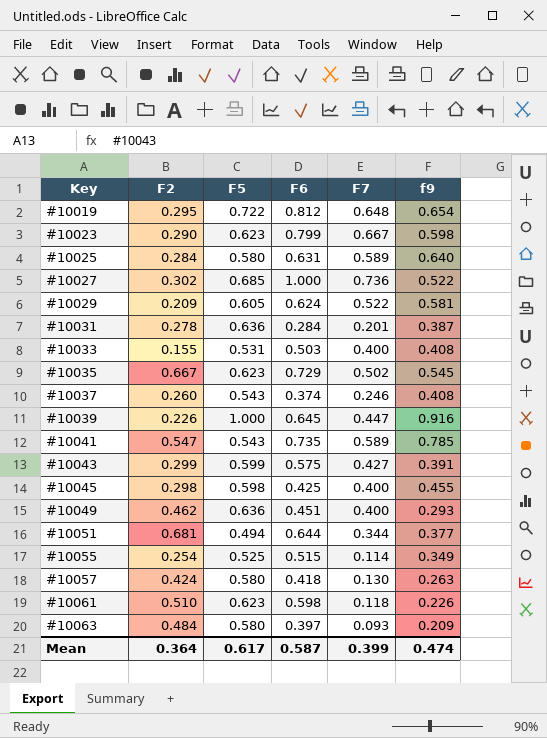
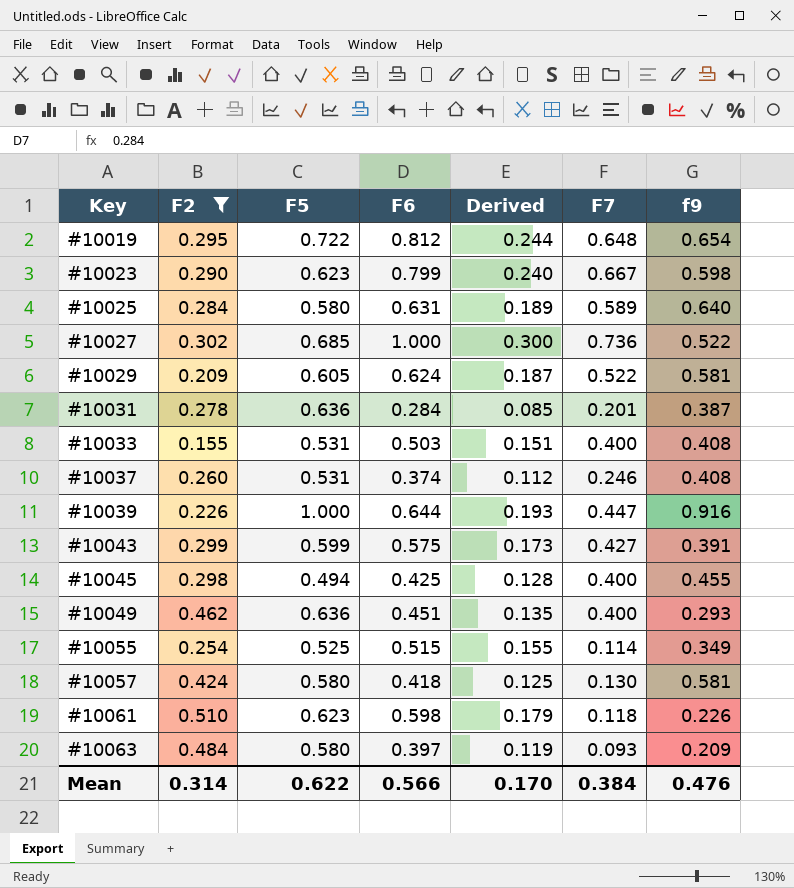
filter: none -> F2 <= 0.510
column Derived | formula: none -> [F6] * 0.3
#10037 | F5: 0.543 -> 0.531
#10039 | F6: 0.645 -> 0.644
#10045 | F5: 0.598 -> 0.494
#10057 | f9: 0.263 -> 0.581
Mean | F2: 0.364 -> 0.314
Mean | F5: 0.617 -> 0.622
Mean | F6: 0.587 -> 0.566
Mean | F7: 0.399 -> 0.384
Mean | f9: 0.474 -> 0.476

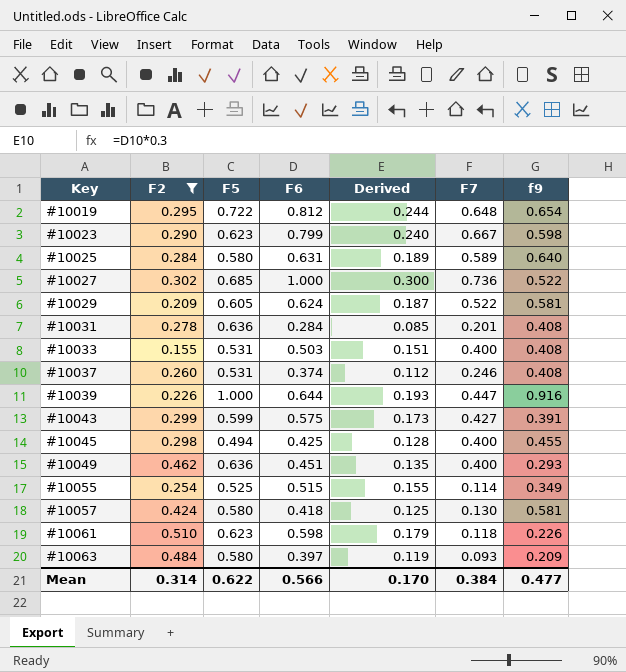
#10031 | f9: 0.387 -> 0.408
Mean | f9: 0.476 -> 0.477

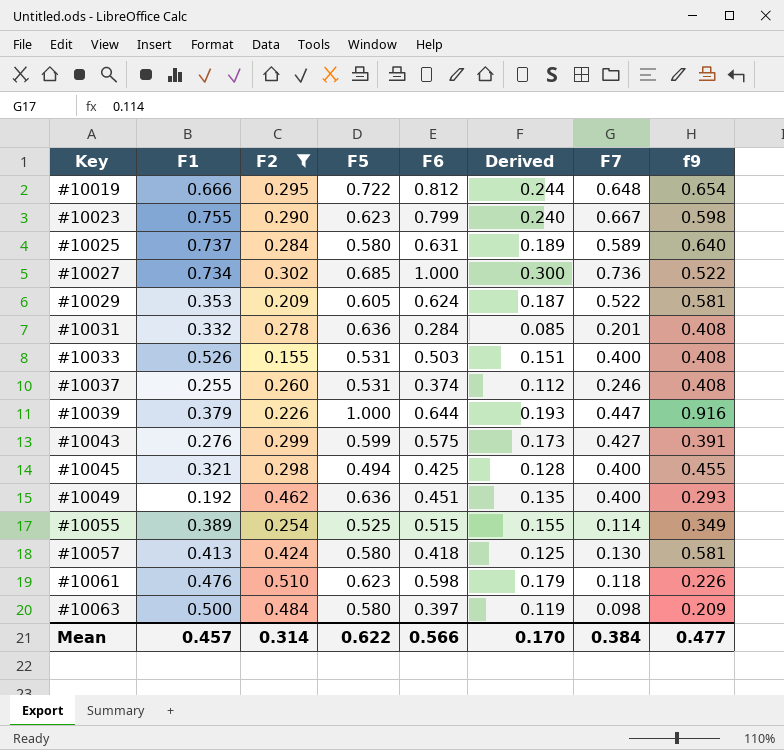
column F1 | position: none -> 2
#10063 | F7: 0.093 -> 0.098

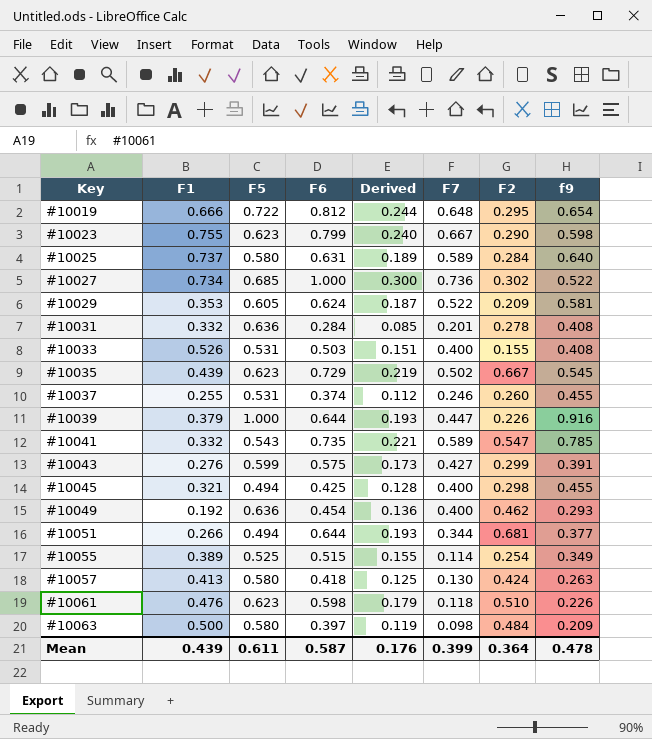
filter: F2 <= 0.510 -> none
column F2 | position: 3 -> 7
#10037 | f9: 0.408 -> 0.455
#10049 | F6: 0.451 -> 0.454
#10049 | Derived: 0.135 -> 0.136
#10057 | f9: 0.581 -> 0.263
Mean | F1: 0.457 -> 0.439
Mean | F5: 0.622 -> 0.611
Mean | F6: 0.566 -> 0.587
Mean | Derived: 0.170 -> 0.176
Mean | F7: 0.384 -> 0.399
Mean | F2: 0.314 -> 0.364
Mean | f9: 0.477 -> 0.478

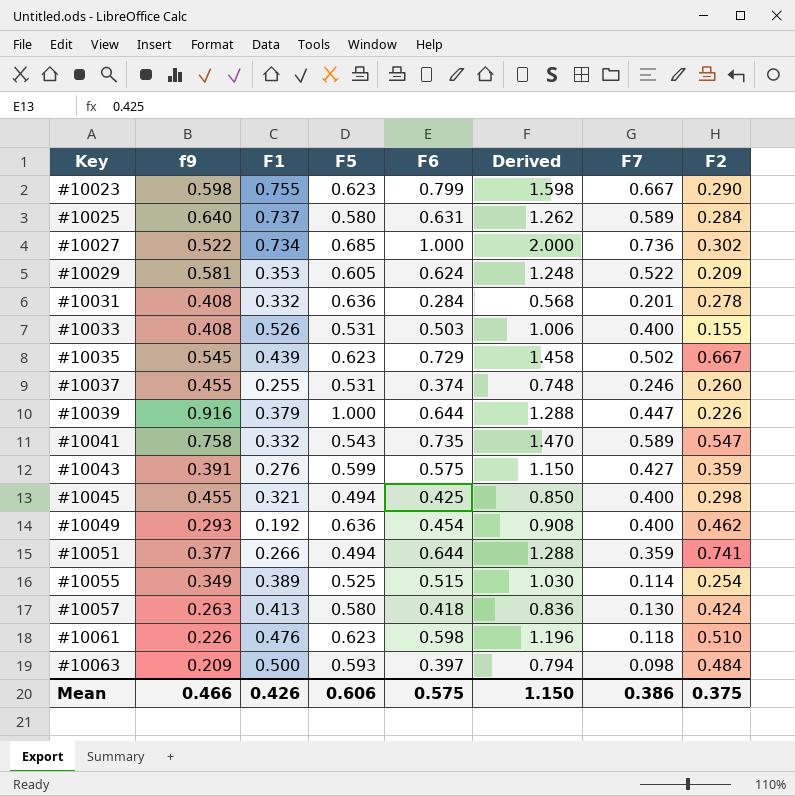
column f9 | position: 8 -> 2
column Derived | formula: [F6] * 0.3 -> [F6] * 2
row #10019: 0.666 | 0.722 | 0.812 | 0.244 | 0.648 | 0.295 | 0.654 -> none
#10041 | f9: 0.785 -> 0.758
#10043 | F2: 0.299 -> 0.359
#10051 | F7: 0.344 -> 0.359
#10051 | F2: 0.681 -> 0.741
#10063 | F5: 0.580 -> 0.593
Mean | f9: 0.478 -> 0.466
Mean | F1: 0.439 -> 0.426
Mean | F5: 0.611 -> 0.606
Mean | F6: 0.587 -> 0.575
Mean | Derived: 0.176 -> 1.150
Mean | F7: 0.399 -> 0.386
Mean | F2: 0.364 -> 0.375

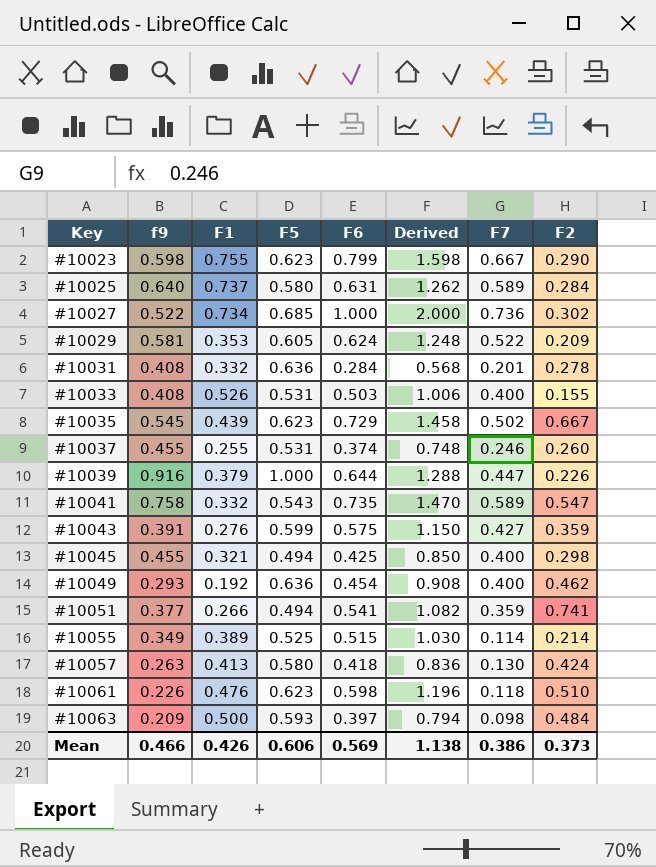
#10051 | F6: 0.644 -> 0.541
#10051 | Derived: 1.288 -> 1.082
#10055 | F2: 0.254 -> 0.214
Mean | F6: 0.575 -> 0.569
Mean | Derived: 1.150 -> 1.138
Mean | F2: 0.375 -> 0.373

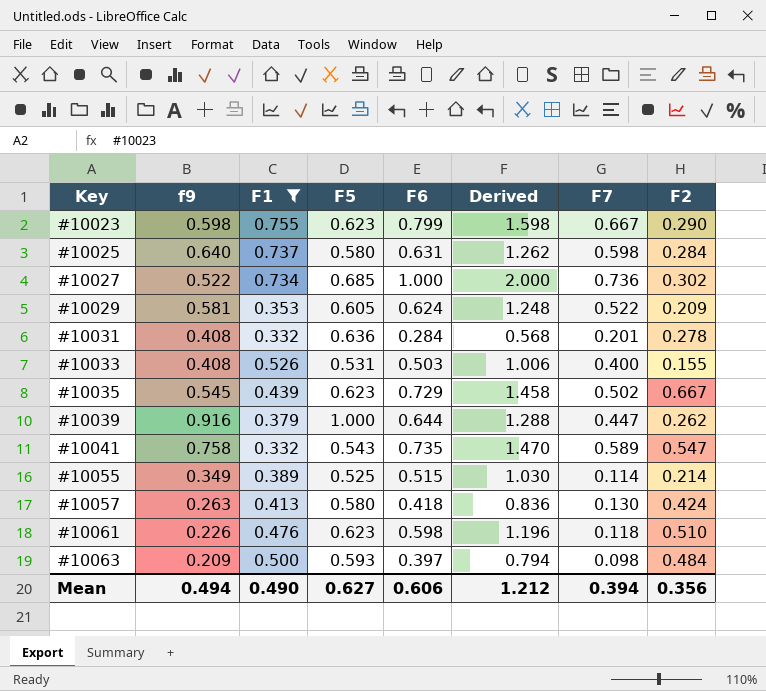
filter: none -> F1 >= 0.332
#10025 | F7: 0.589 -> 0.598
#10039 | F2: 0.226 -> 0.262
Mean | f9: 0.466 -> 0.494
Mean | F1: 0.426 -> 0.490
Mean | F5: 0.606 -> 0.627
Mean | F6: 0.569 -> 0.606
Mean | Derived: 1.138 -> 1.212
Mean | F7: 0.386 -> 0.394
Mean | F2: 0.373 -> 0.356

